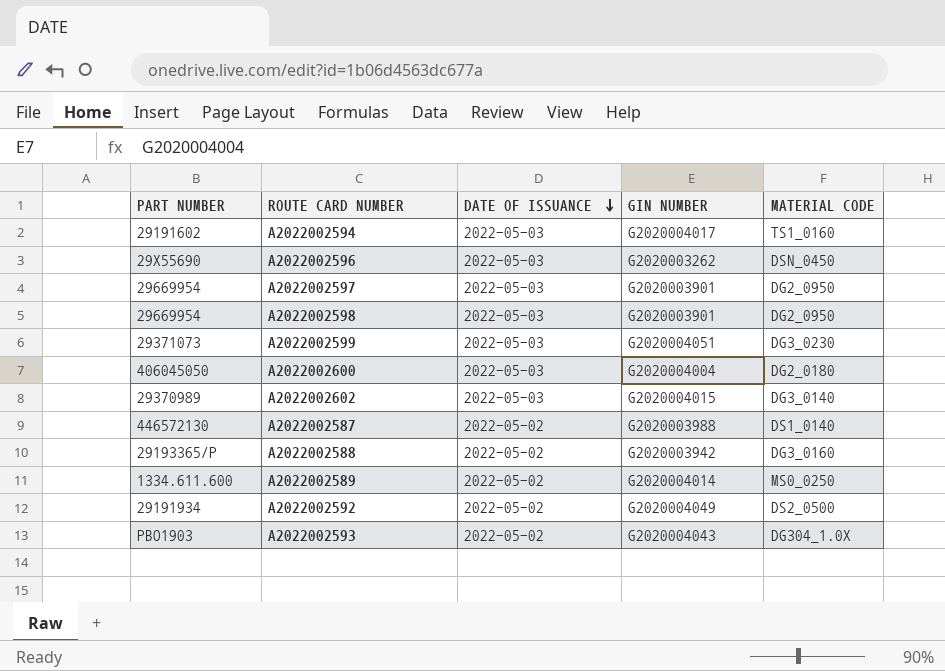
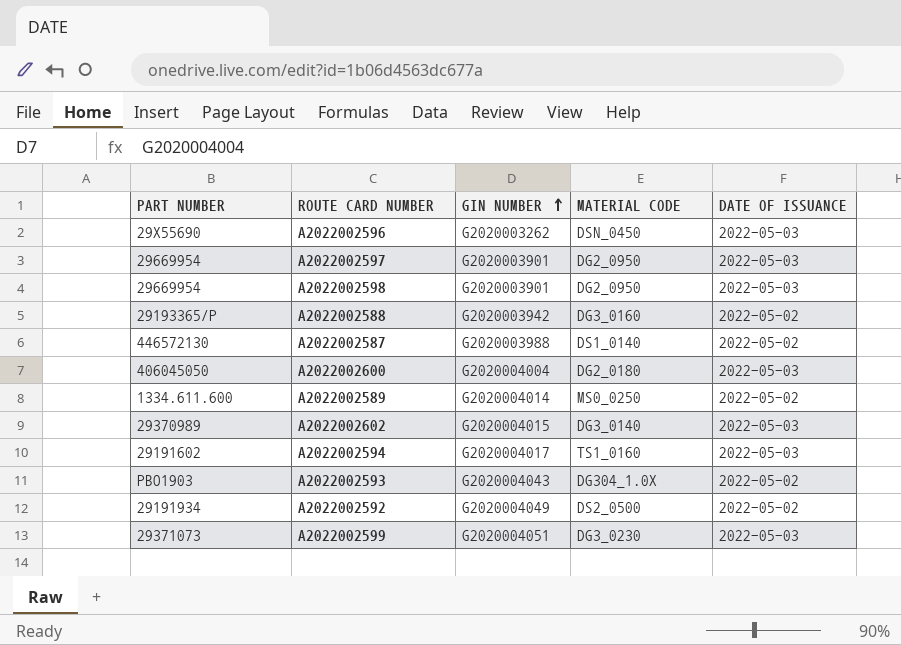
row order: DATE OF ISSUANCE descending -> GIN NUMBER ascending
column DATE OF ISSUANCE | position: 3 -> 5

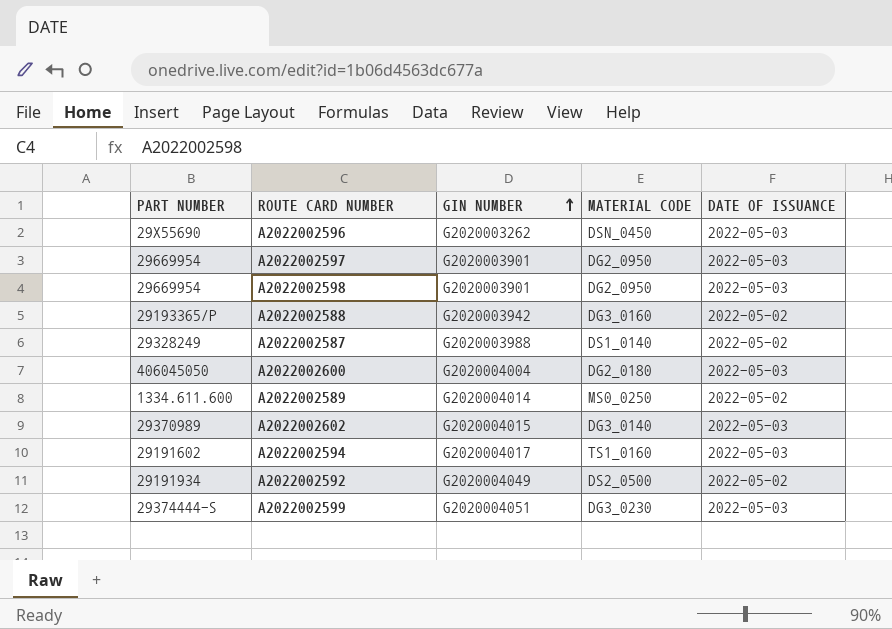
row A2022002593: PBO1903 | G2020004043 | DG304_1.0X | 2022-05-02 -> none
A2022002587 | PART NUMBER: 446572130 -> 29328249
A2022002599 | PART NUMBER: 29371073 -> 29374444-S

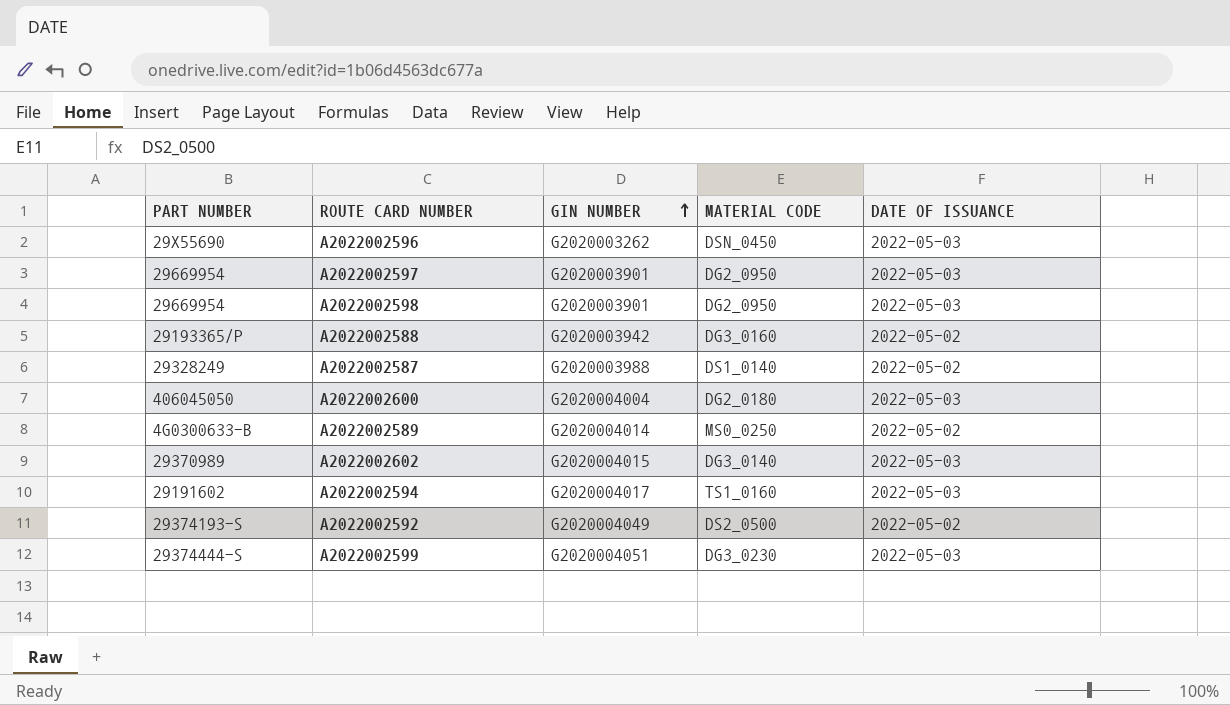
A2022002589 | PART NUMBER: 1334.611.600 -> 4G0300633-B
A2022002592 | PART NUMBER: 29191934 -> 29374193-S

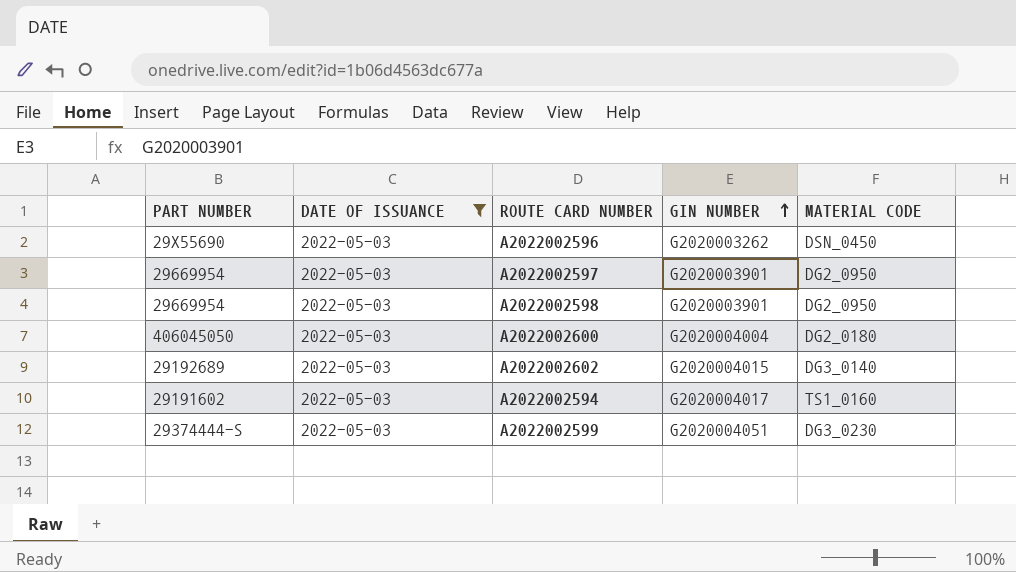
filter: none -> DATE OF ISSUANCE = 2022-05-03
column DATE OF ISSUANCE | position: 5 -> 2
A2022002602 | PART NUMBER: 29370989 -> 29192689

